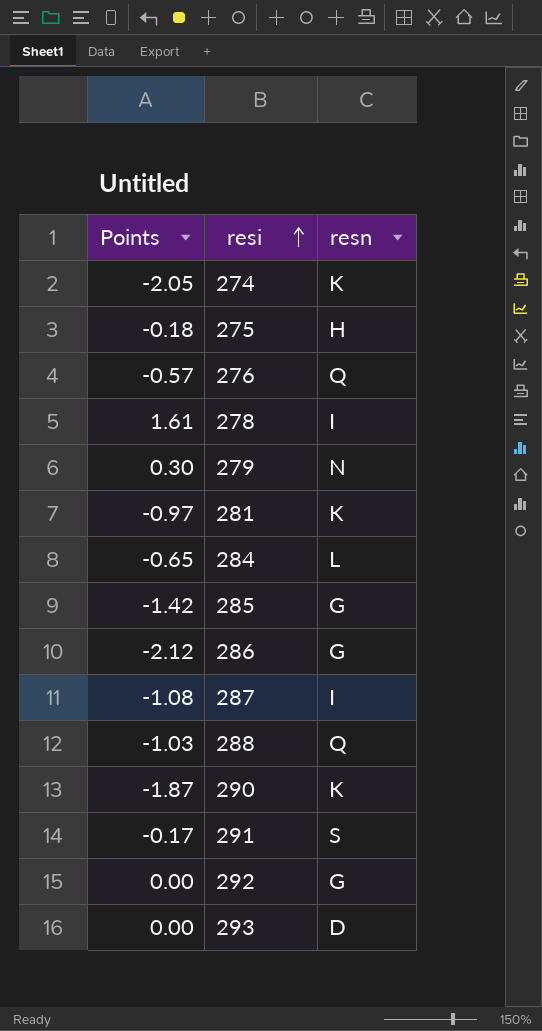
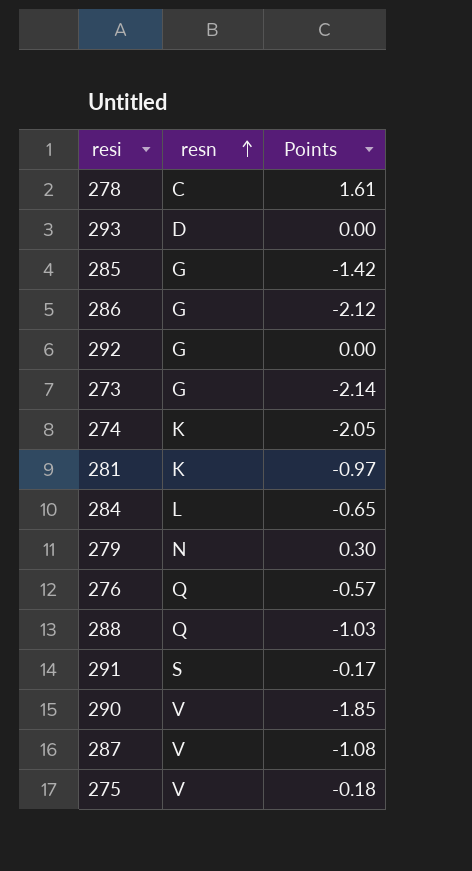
row order: resi ascending -> resn ascending
column Points | position: 1 -> 3
278 | resn: I -> C
row 273: none -> G | -2.14
290 | resn: K -> V
290 | Points: -1.87 -> -1.85
287 | resn: I -> V
275 | resn: H -> V

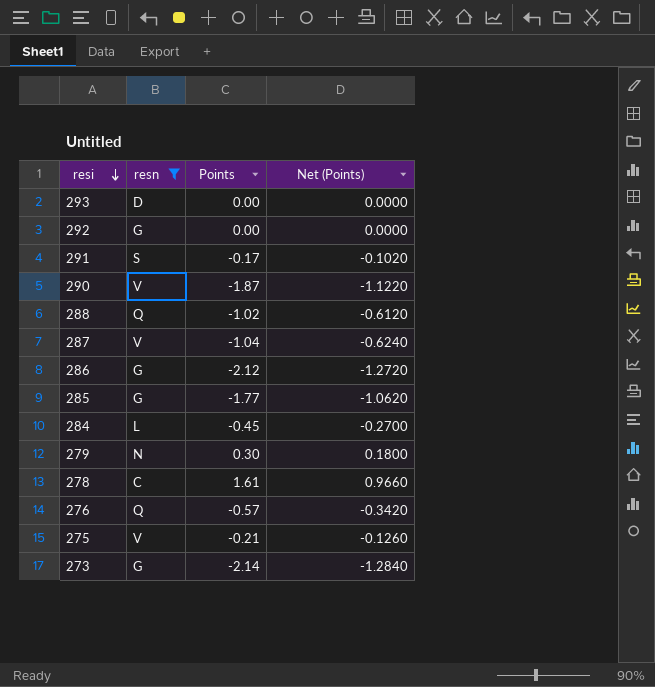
filter: none -> resn != K
row order: resn ascending -> resi descending
column Net (Points) | formula: none -> [Points] * 0.6
290 | Points: -1.85 -> -1.87
288 | Points: -1.03 -> -1.02
287 | Points: -1.08 -> -1.04
285 | Points: -1.42 -> -1.77
284 | Points: -0.65 -> -0.45
275 | Points: -0.18 -> -0.21

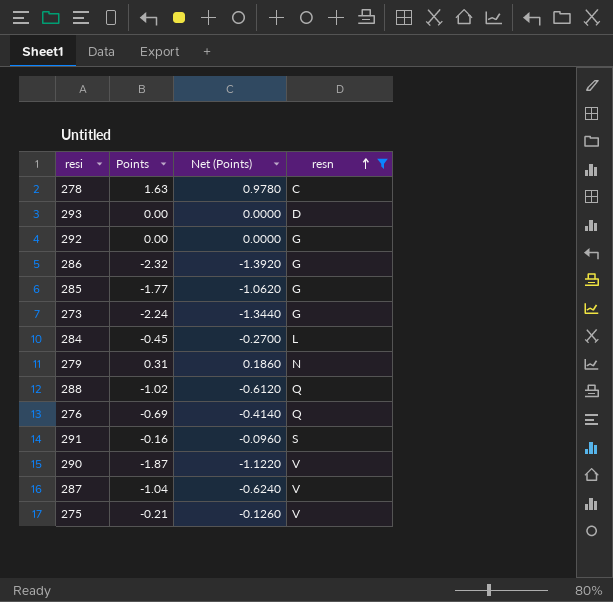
row order: resi descending -> resn ascending
column resn | position: 2 -> 4
278 | Points: 1.61 -> 1.63
278 | Net (Points): 0.9660 -> 0.9780
286 | Points: -2.12 -> -2.32
286 | Net (Points): -1.2720 -> -1.3920
273 | Points: -2.14 -> -2.24
273 | Net (Points): -1.2840 -> -1.3440
279 | Points: 0.30 -> 0.31
279 | Net (Points): 0.1800 -> 0.1860
276 | Points: -0.57 -> -0.69
276 | Net (Points): -0.3420 -> -0.4140
291 | Points: -0.17 -> -0.16
291 | Net (Points): -0.1020 -> -0.0960

